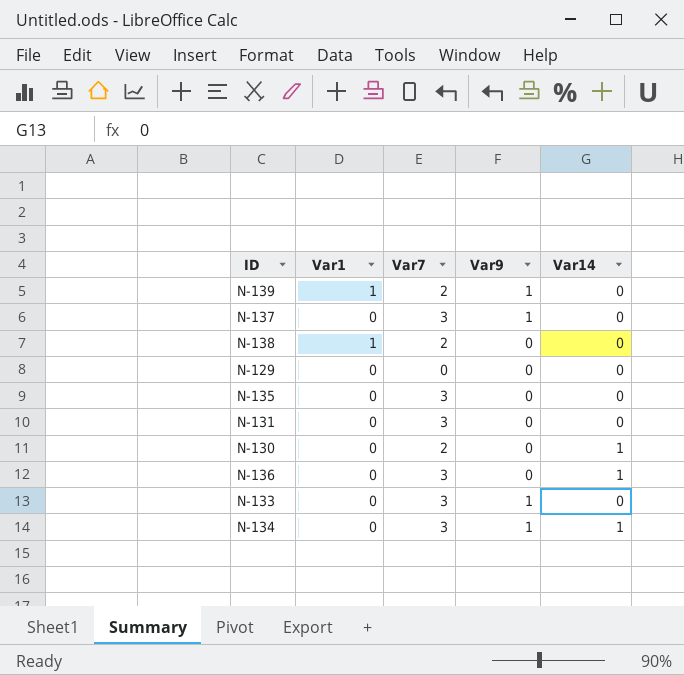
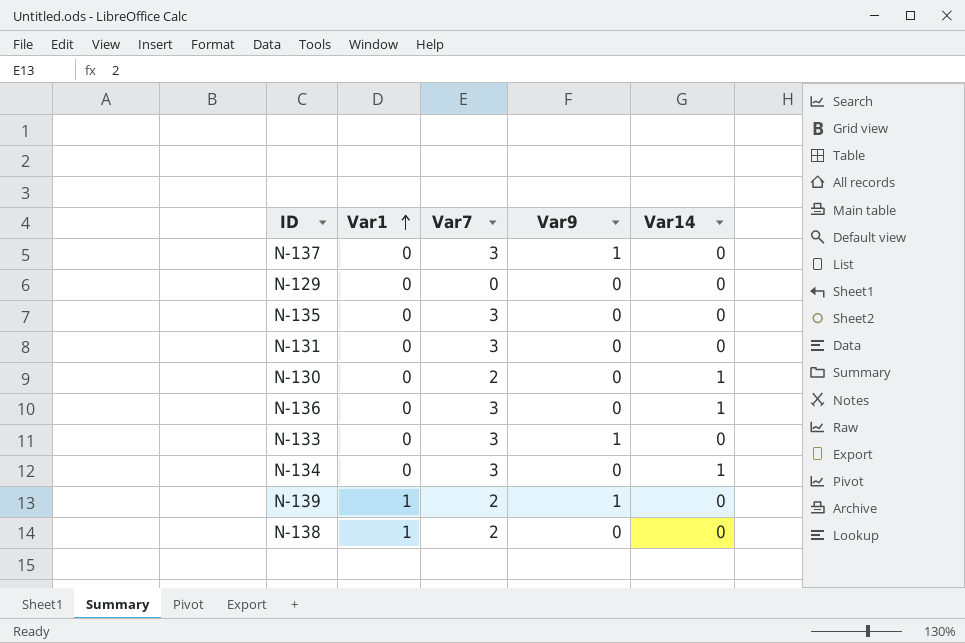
row order: none -> Var1 ascending
N-134 | Var9: 1 -> 0

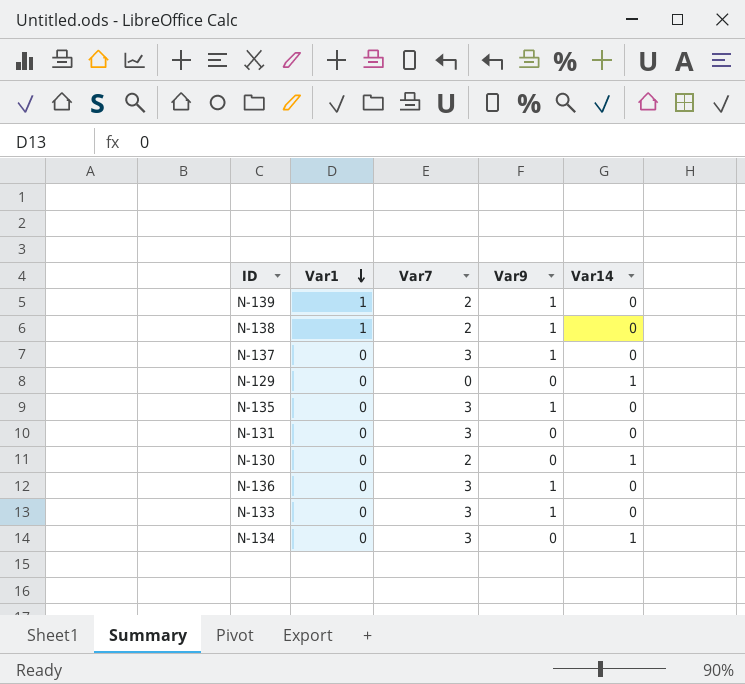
row order: Var1 ascending -> Var1 descending
N-138 | Var9: 0 -> 1
N-129 | Var14: 0 -> 1
N-135 | Var9: 0 -> 1
N-136 | Var9: 0 -> 1
N-136 | Var14: 1 -> 0

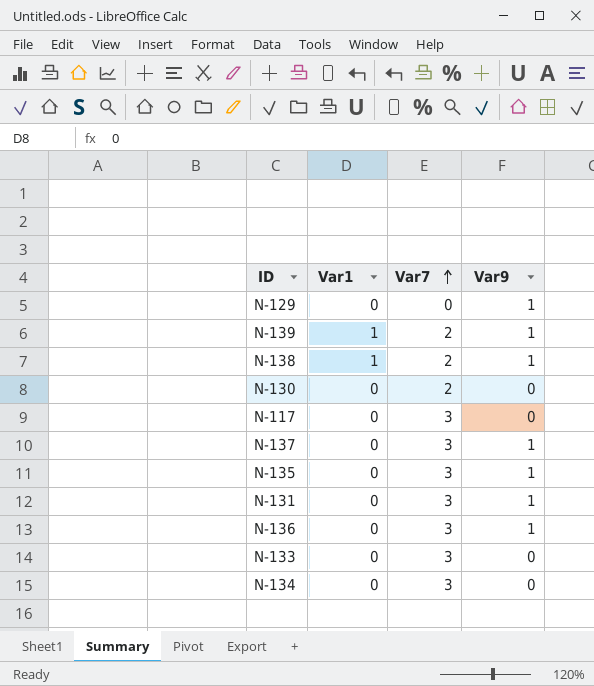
row order: Var1 descending -> Var7 ascending
column Var14 | position: 5 -> none
N-129 | Var9: 0 -> 1
row N-117: none -> 0 | 3 | 0
N-131 | Var9: 0 -> 1
N-133 | Var9: 1 -> 0

